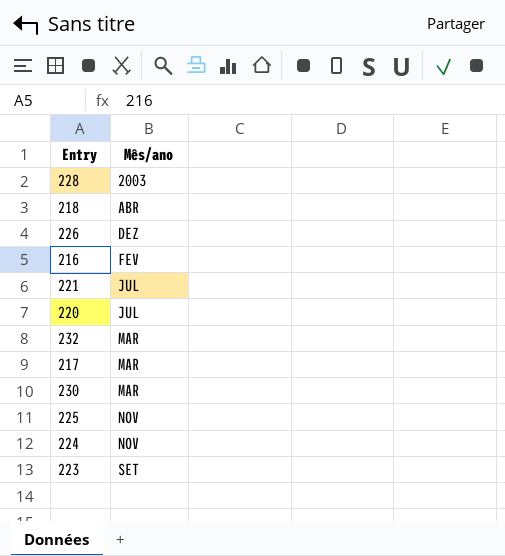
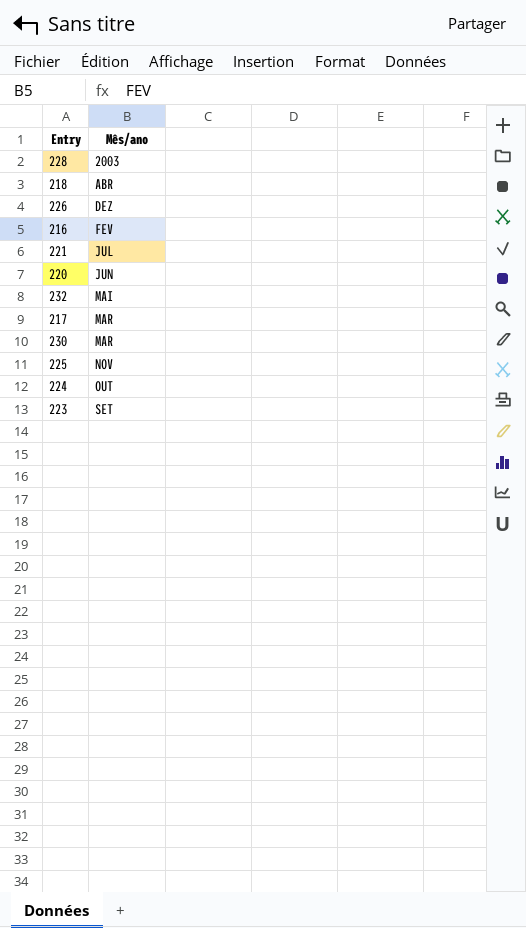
220 | Mês/ano: JUL -> JUN
232 | Mês/ano: MAR -> MAI
224 | Mês/ano: NOV -> OUT

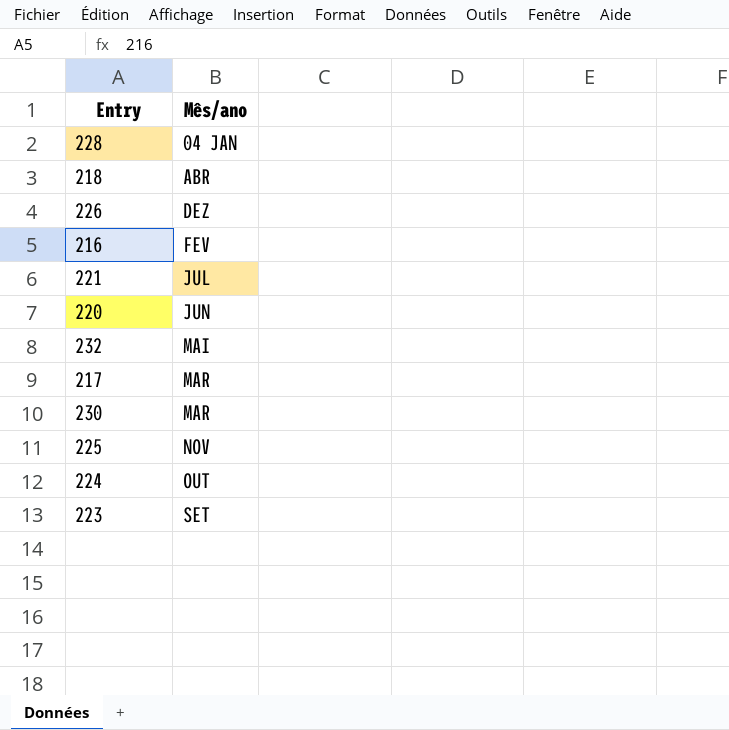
228 | Mês/ano: 2003 -> 04 JAN

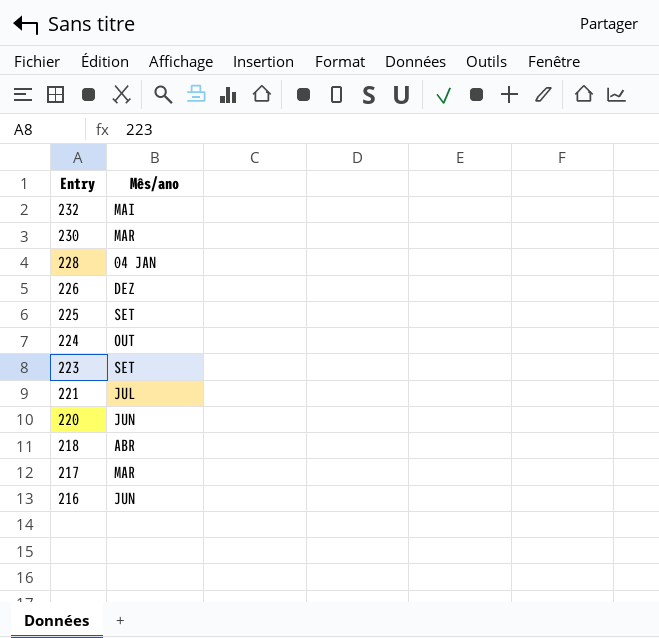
row order: Mês/ano ascending -> Entry descending
225 | Mês/ano: NOV -> SET
216 | Mês/ano: FEV -> JUN

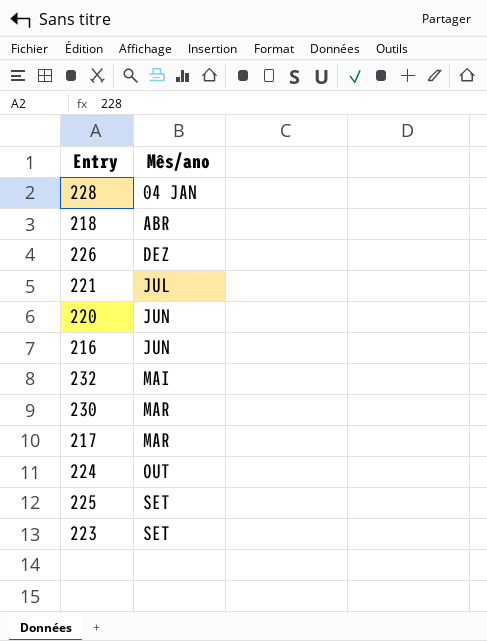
row order: Entry descending -> Mês/ano ascending

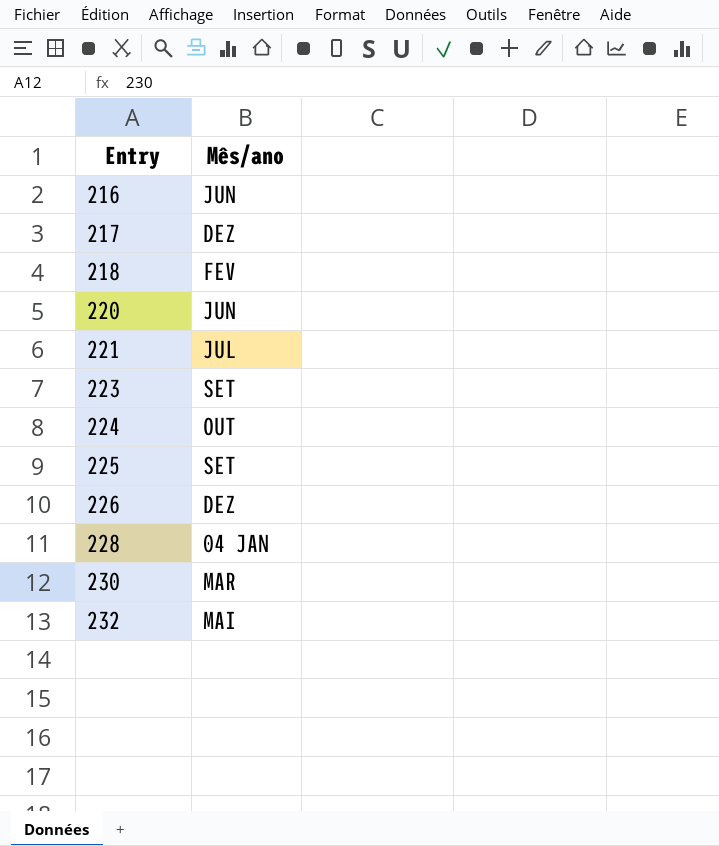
row order: Mês/ano ascending -> Entry ascending
217 | Mês/ano: MAR -> DEZ
218 | Mês/ano: ABR -> FEV

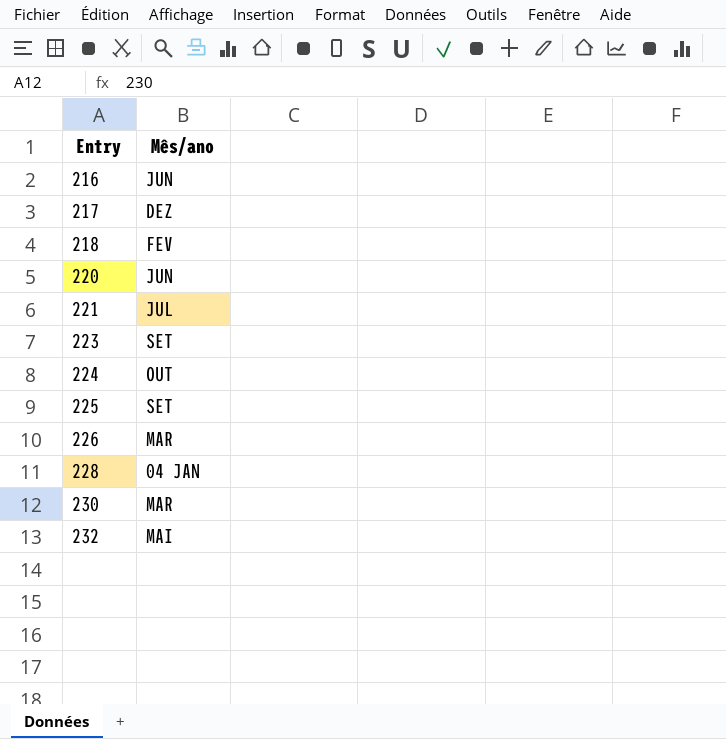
226 | Mês/ano: DEZ -> MAR

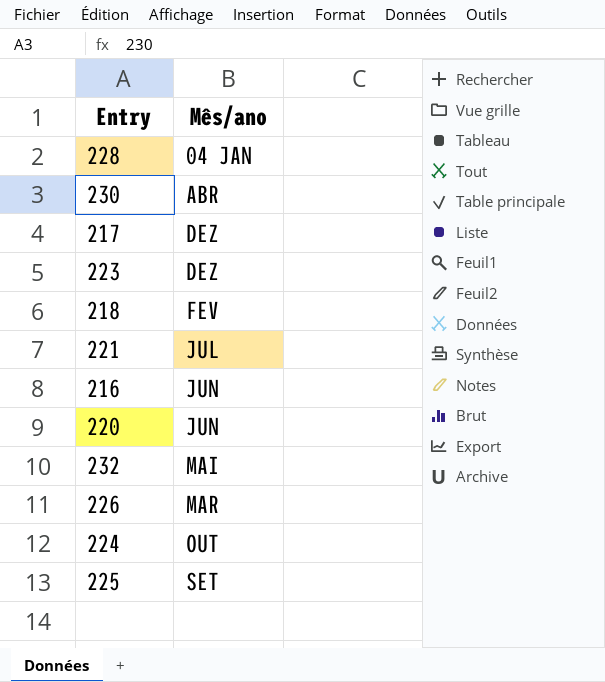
row order: Entry ascending -> Mês/ano ascending
230 | Mês/ano: MAR -> ABR
223 | Mês/ano: SET -> DEZ

